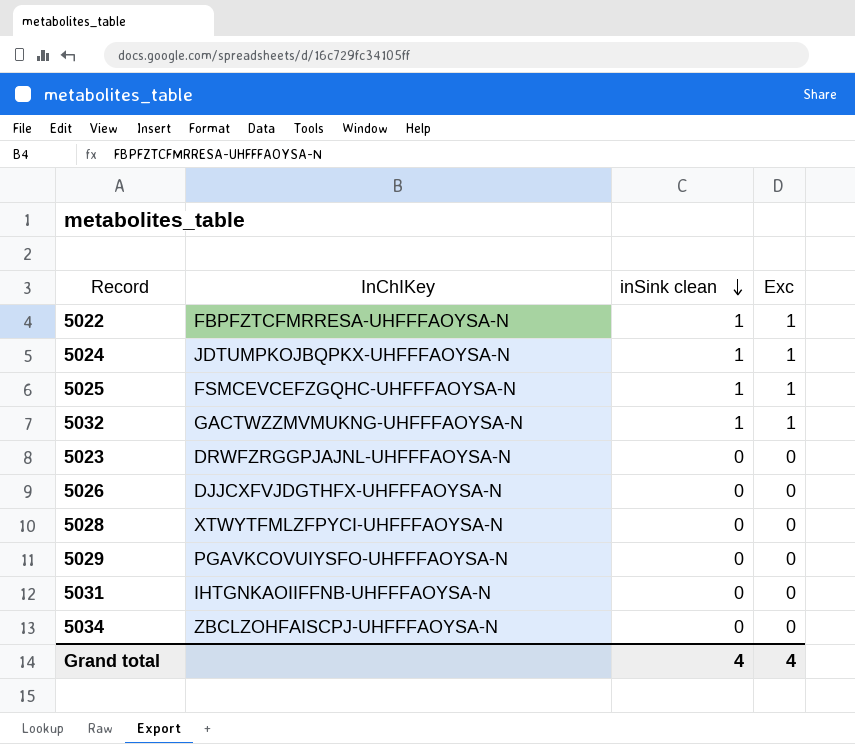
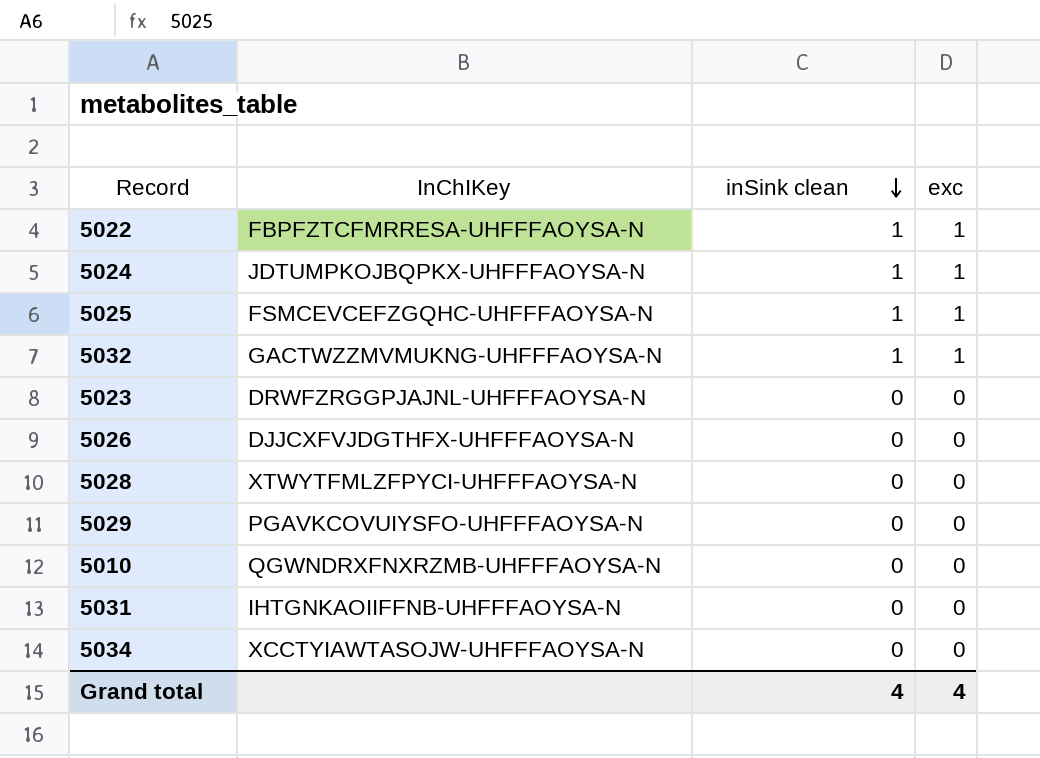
column name: Exc -> exc
row 5010: none -> QGWNDRXFNXRZMB-UHFFFAOYSA-N | 0 | 0
5034 | InChIKey: ZBCLZOHFAISCPJ-UHFFFAOYSA-N -> XCCTYIAWTASOJW-UHFFFAOYSA-N

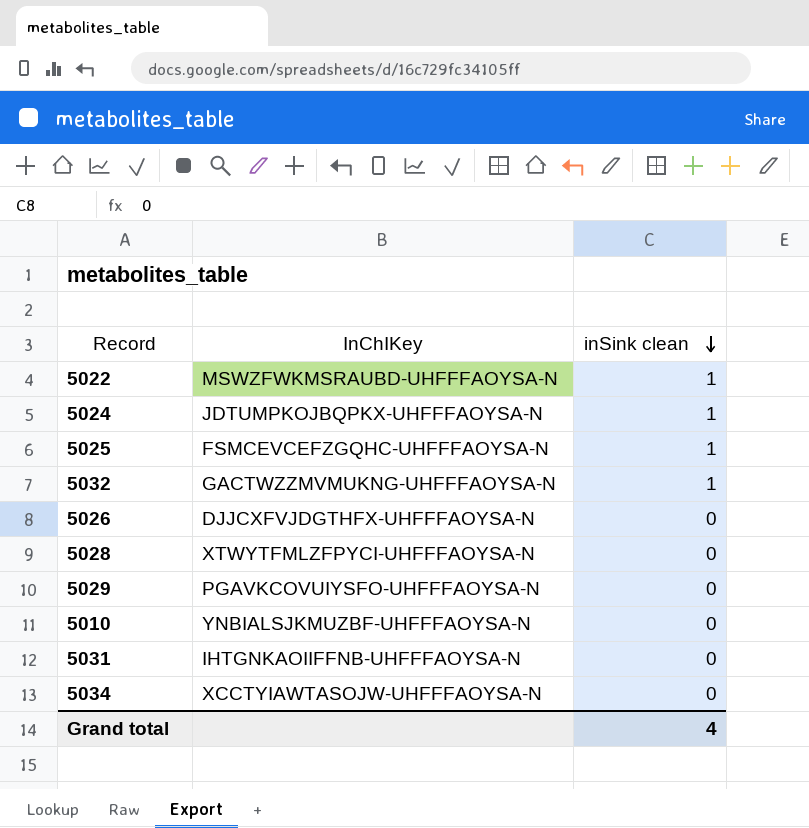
column exc | position: 4 -> none
row 5023: DRWFZRGGPJAJNL-UHFFFAOYSA-N | 0 | 0 -> none
5022 | InChIKey: FBPFZTCFMRRESA-UHFFFAOYSA-N -> MSWZFWKMSRAUBD-UHFFFAOYSA-N
5010 | InChIKey: QGWNDRXFNXRZMB-UHFFFAOYSA-N -> YNBIALSJKMUZBF-UHFFFAOYSA-N

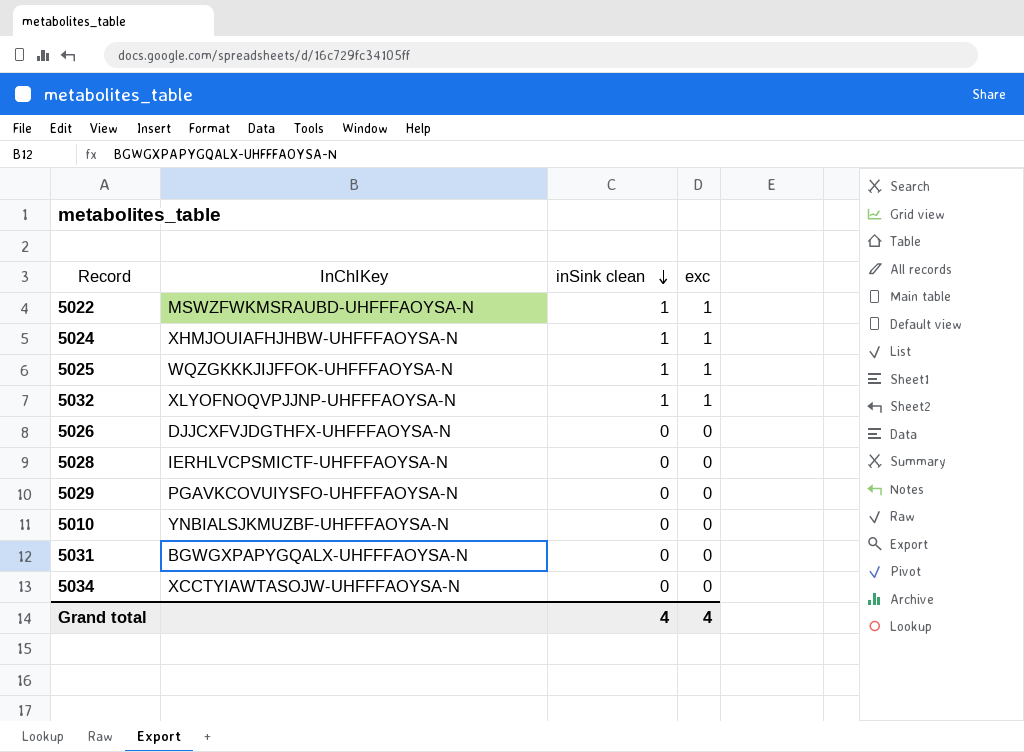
column exc | position: none -> 4
5024 | InChIKey: JDTUMPKOJBQPKX-UHFFFAOYSA-N -> XHMJOUIAFHJHBW-UHFFFAOYSA-N
5025 | InChIKey: FSMCEVCEFZGQHC-UHFFFAOYSA-N -> WQZGKKKJIJFFOK-UHFFFAOYSA-N
5032 | InChIKey: GACTWZZMVMUKNG-UHFFFAOYSA-N -> XLYOFNOQVPJJNP-UHFFFAOYSA-N
5028 | InChIKey: XTWYTFMLZFPYCI-UHFFFAOYSA-N -> IERHLVCPSMICTF-UHFFFAOYSA-N
5031 | InChIKey: IHTGNKAOIIFFNB-UHFFFAOYSA-N -> BGWGXPAPYGQALX-UHFFFAOYSA-N

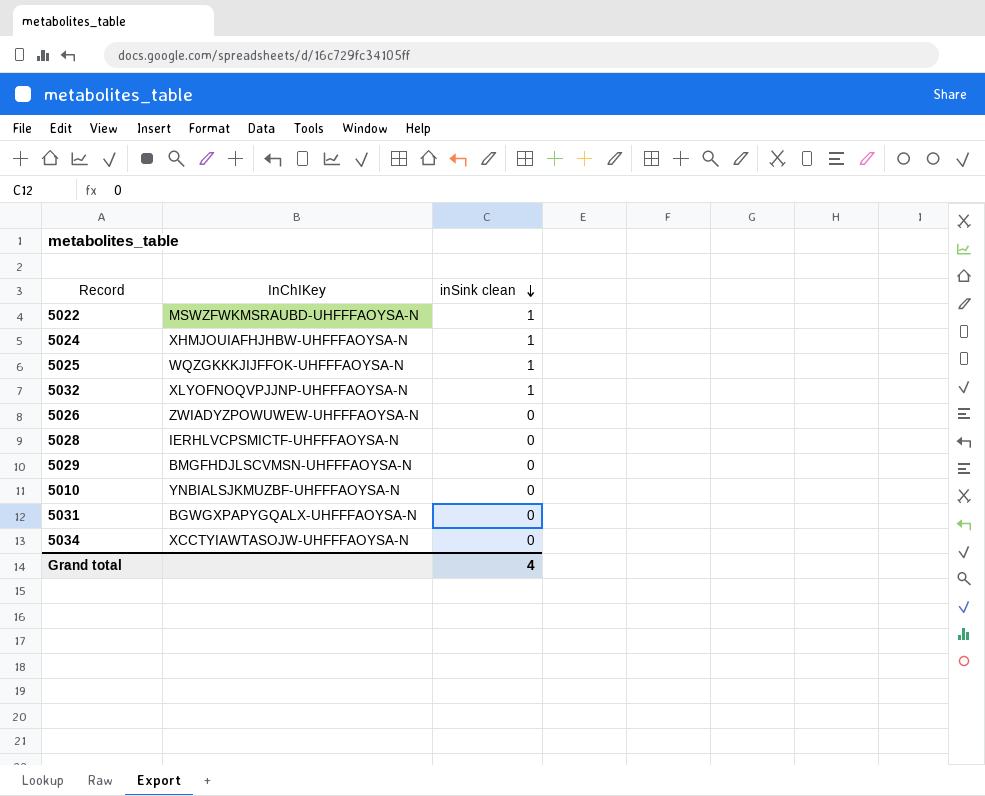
column exc | position: 4 -> none
5026 | InChIKey: DJJCXFVJDGTHFX-UHFFFAOYSA-N -> ZWIADYZPOWUWEW-UHFFFAOYSA-N
5029 | InChIKey: PGAVKCOVUIYSFO-UHFFFAOYSA-N -> BMGFHDJLSCVMSN-UHFFFAOYSA-N

